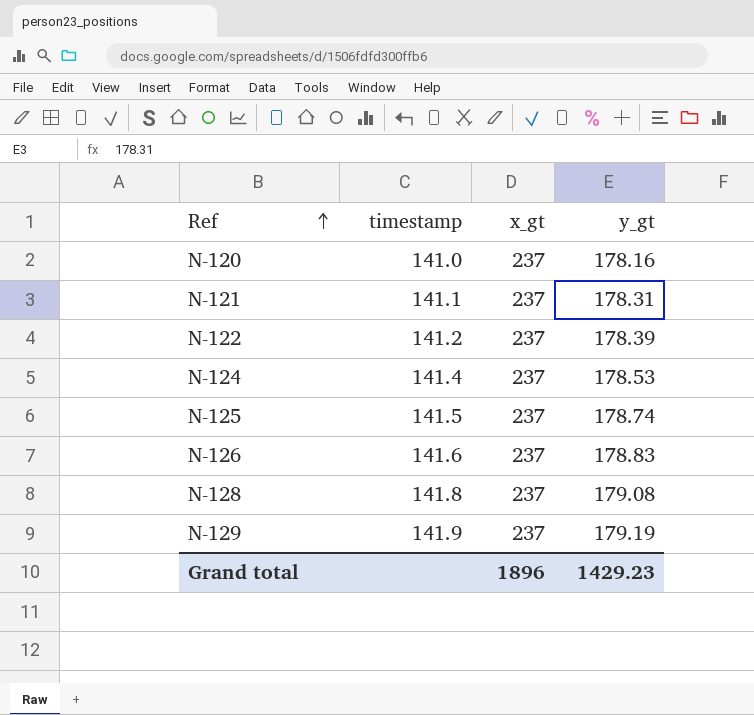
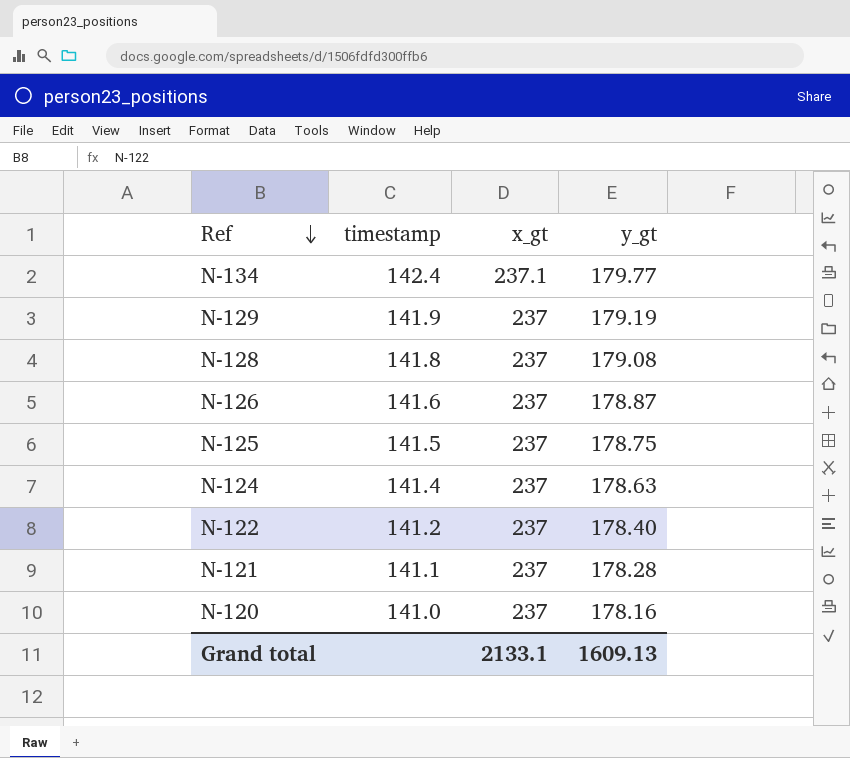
row order: Ref ascending -> Ref descending
row N-134: none -> 142.4 | 237.1 | 179.77
N-126 | y_gt: 178.83 -> 178.87
N-125 | y_gt: 178.74 -> 178.75
N-124 | y_gt: 178.53 -> 178.63
N-122 | y_gt: 178.39 -> 178.40
N-121 | y_gt: 178.31 -> 178.28
Grand total | x_gt: 1896 -> 2133.1
Grand total | y_gt: 1429.23 -> 1609.13

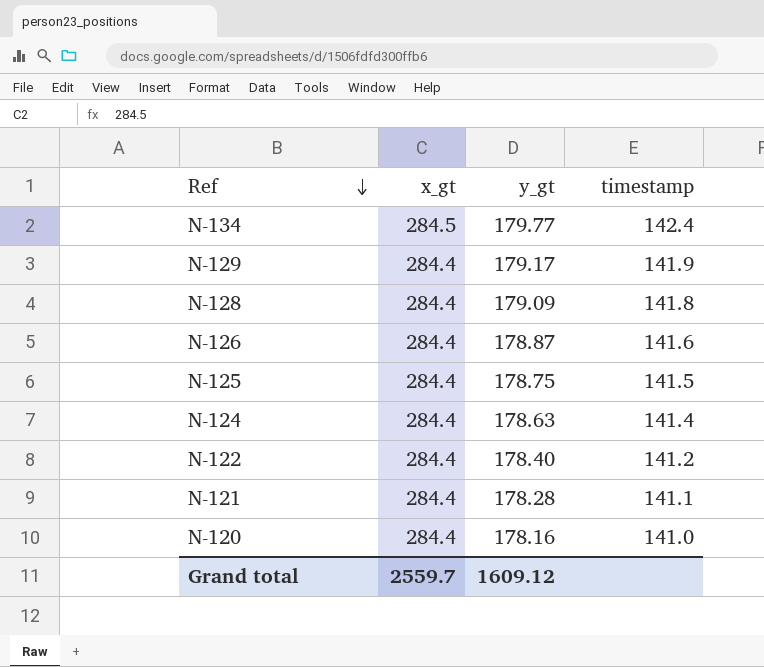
column timestamp | position: 2 -> 4
N-134 | x_gt: 237.1 -> 284.5
N-129 | x_gt: 237 -> 284.4
N-129 | y_gt: 179.19 -> 179.17
N-128 | x_gt: 237 -> 284.4
N-128 | y_gt: 179.08 -> 179.09
N-126 | x_gt: 237 -> 284.4
N-125 | x_gt: 237 -> 284.4
N-124 | x_gt: 237 -> 284.4
N-122 | x_gt: 237 -> 284.4
N-121 | x_gt: 237 -> 284.4
N-120 | x_gt: 237 -> 284.4
Grand total | x_gt: 2133.1 -> 2559.7
Grand total | y_gt: 1609.13 -> 1609.12

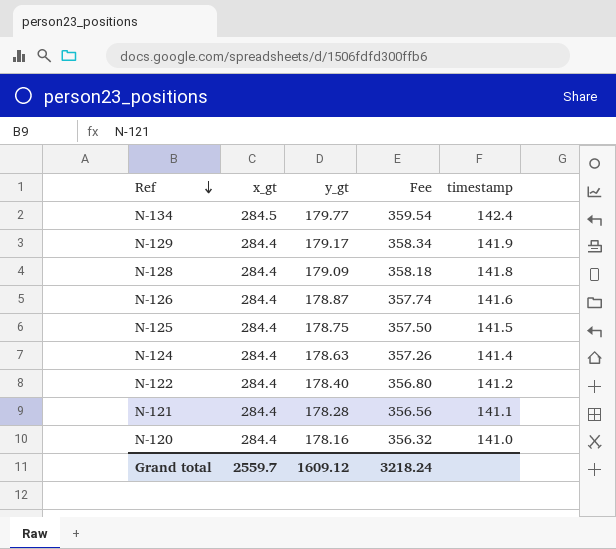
column Fee | formula: none -> [y_gt] * 2

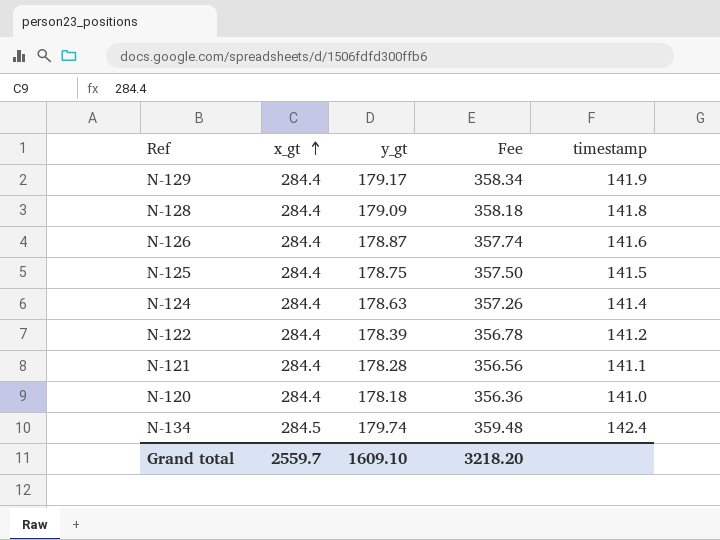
row order: Ref descending -> x_gt ascending
N-122 | y_gt: 178.40 -> 178.39
N-122 | Fee: 356.80 -> 356.78
N-120 | y_gt: 178.16 -> 178.18
N-120 | Fee: 356.32 -> 356.36
N-134 | y_gt: 179.77 -> 179.74
N-134 | Fee: 359.54 -> 359.48
Grand total | y_gt: 1609.12 -> 1609.10
Grand total | Fee: 3218.24 -> 3218.20

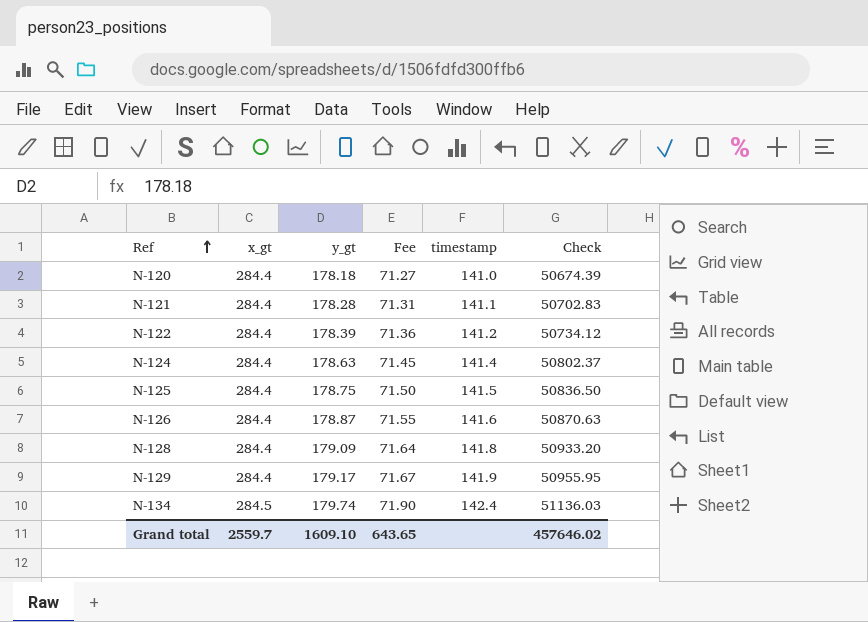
row order: x_gt ascending -> Ref ascending
column Fee | formula: [y_gt] * 2 -> [y_gt] * 0.4
column Check | formula: none -> [x_gt] * [y_gt]
Grand total | Fee: 3218.20 -> 643.65

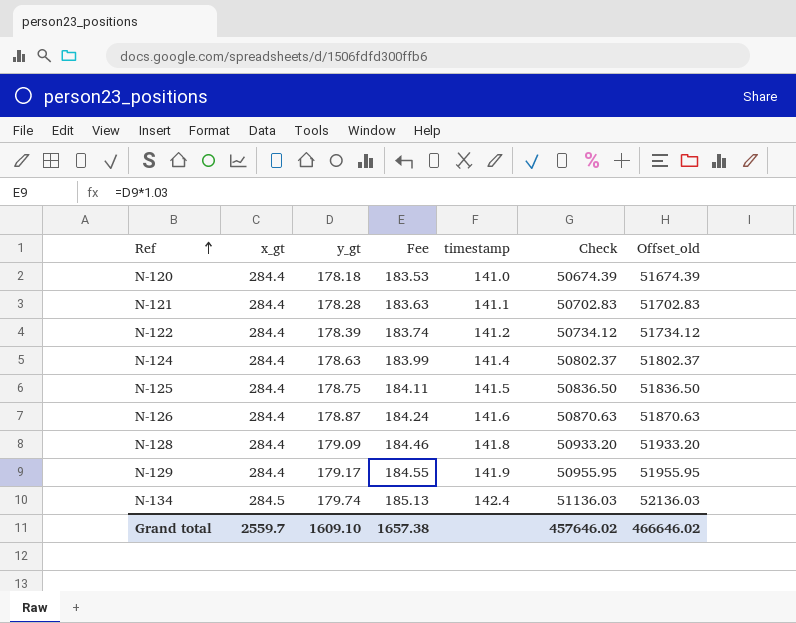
column Fee | formula: [y_gt] * 0.4 -> [y_gt] * 1.03
column Offset_old | formula: none -> [Check] + 1000
Grand total | Fee: 643.65 -> 1657.38

